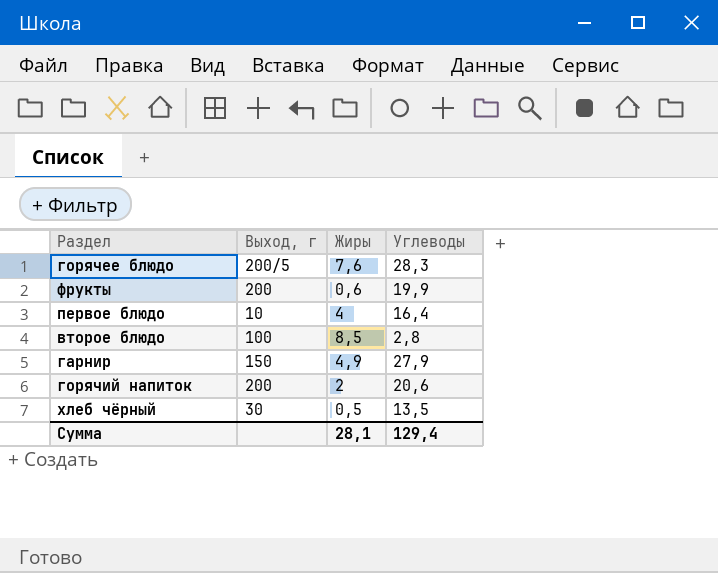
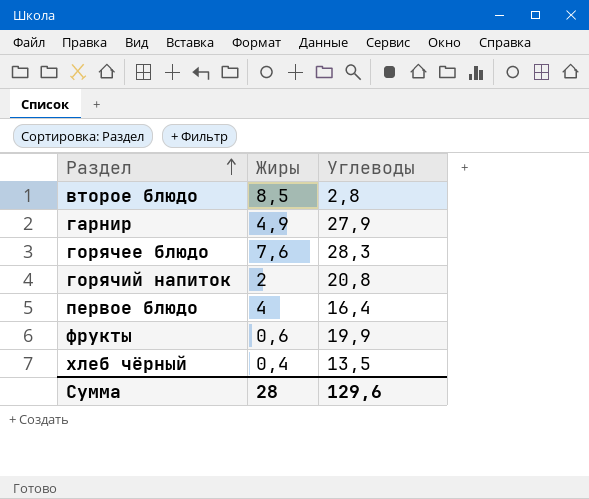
row order: none -> Раздел ascending
column Выход, г | position: 2 -> none
горячий напиток | Углеводы: 20,6 -> 20,8
хлеб чёрный | Жиры: 0,5 -> 0,4
Сумма | Жиры: 28,1 -> 28
Сумма | Углеводы: 129,4 -> 129,6

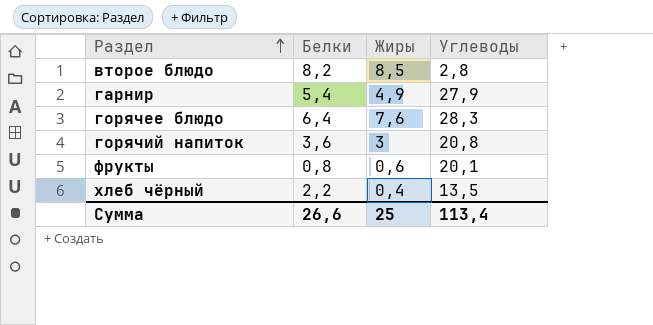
column Белки | position: none -> 2
row первое блюдо: 4 | 16,4 -> none
горячий напиток | Жиры: 2 -> 3
фрукты | Углеводы: 19,9 -> 20,1
Сумма | Жиры: 28 -> 25
Сумма | Углеводы: 129,6 -> 113,4

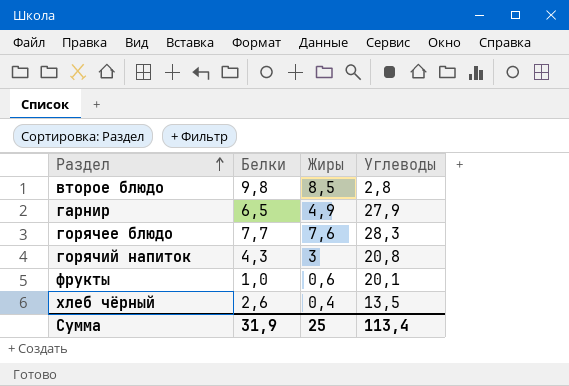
второе блюдо | Белки: 8,2 -> 9,8
гарнир | Белки: 5,4 -> 6,5
горячее блюдо | Белки: 6,4 -> 7,7
горячий напиток | Белки: 3,6 -> 4,3
фрукты | Белки: 0,8 -> 1,0
хлеб чёрный | Белки: 2,2 -> 2,6
Сумма | Белки: 26,6 -> 31,9

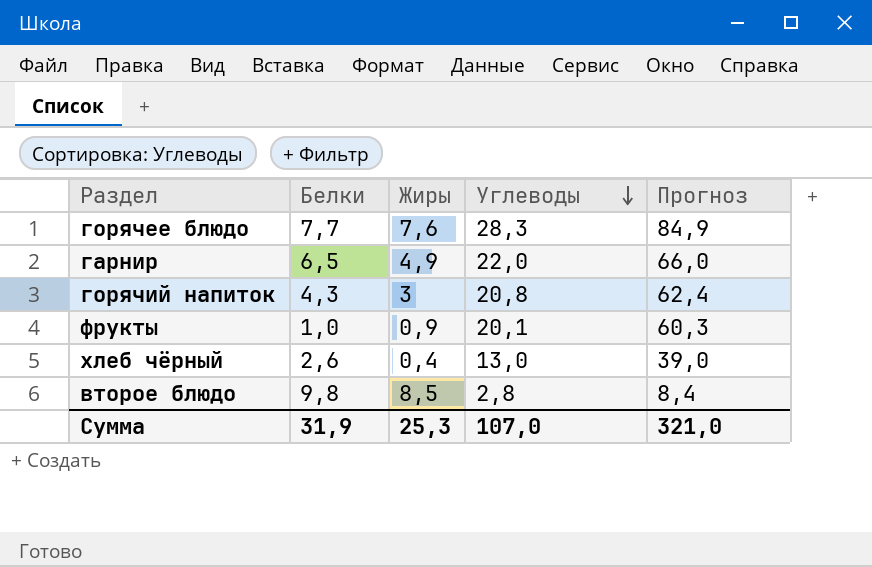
row order: Раздел ascending -> Углеводы descending
column Прогноз | formula: none -> [Углеводы] * 3
гарнир | Углеводы: 27,9 -> 22,0
фрукты | Жиры: 0,6 -> 0,9
хлеб чёрный | Углеводы: 13,5 -> 13,0
Сумма | Жиры: 25 -> 25,3
Сумма | Углеводы: 113,4 -> 107,0

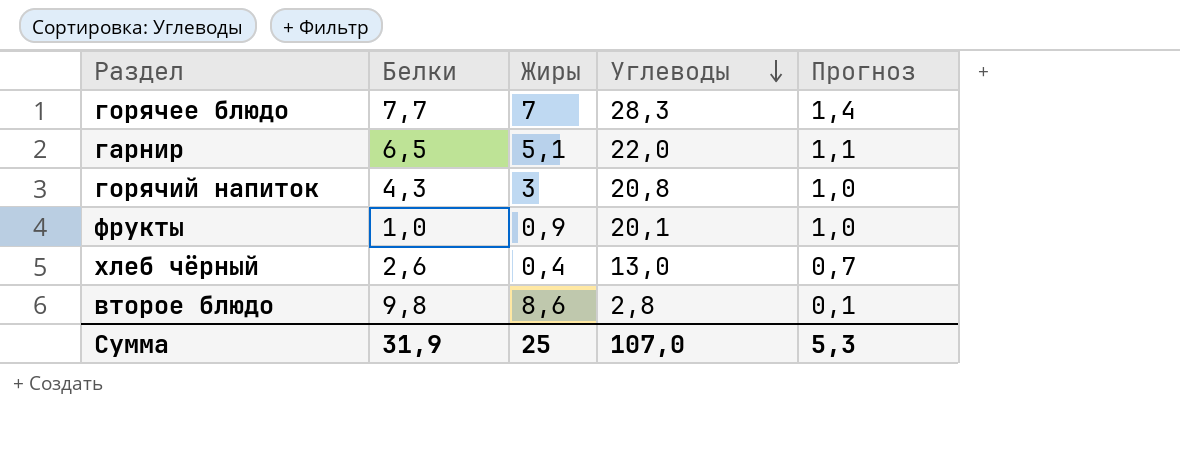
column Прогноз | formula: [Углеводы] * 3 -> [Углеводы] * 0,05
горячее блюдо | Жиры: 7,6 -> 7
гарнир | Жиры: 4,9 -> 5,1
второе блюдо | Жиры: 8,5 -> 8,6
Сумма | Жиры: 25,3 -> 25
Сумма | Прогноз: 321,0 -> 5,3

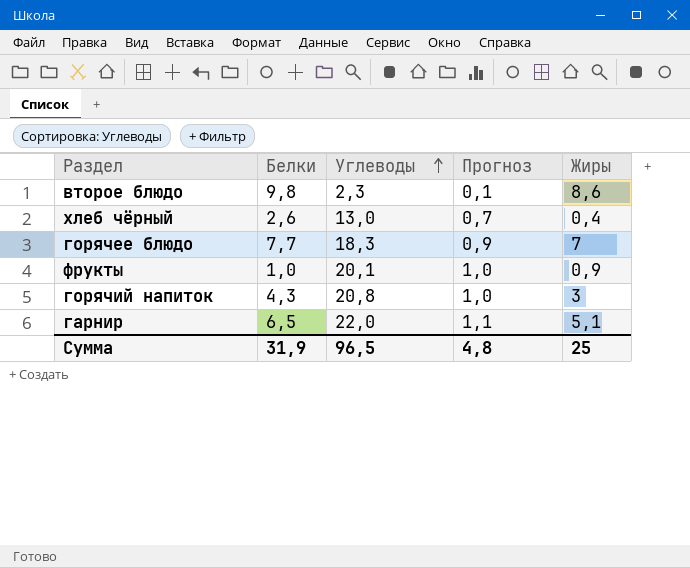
row order: Углеводы descending -> Углеводы ascending
column Жиры | position: 3 -> 5
второе блюдо | Углеводы: 2,8 -> 2,3
горячее блюдо | Углеводы: 28,3 -> 18,3
горячее блюдо | Прогноз: 1,4 -> 0,9
Сумма | Углеводы: 107,0 -> 96,5
Сумма | Прогноз: 5,3 -> 4,8

